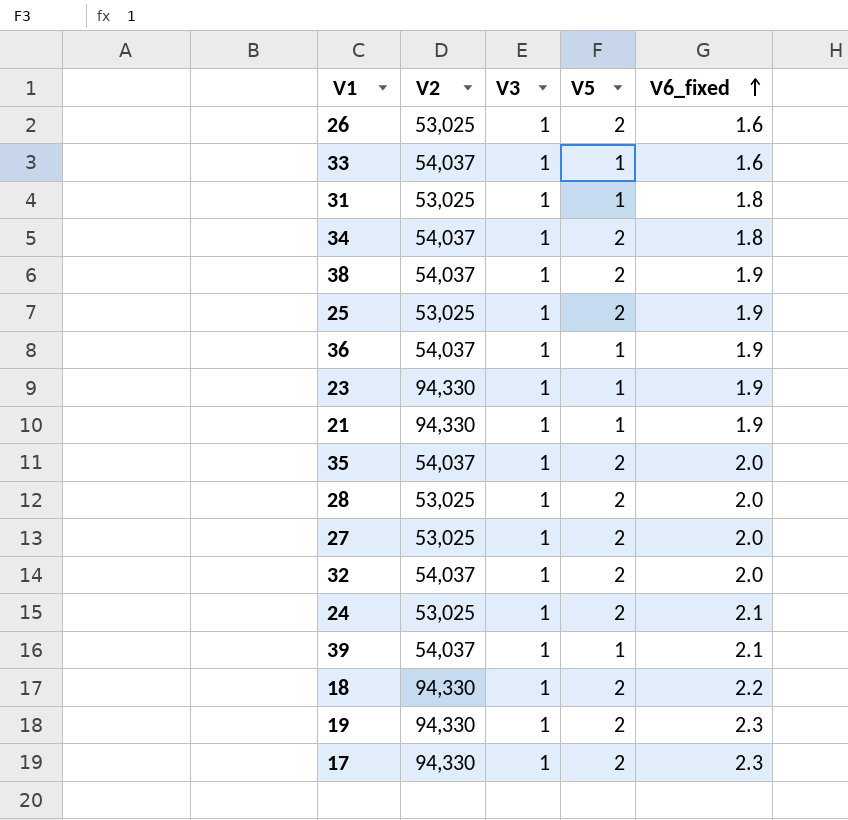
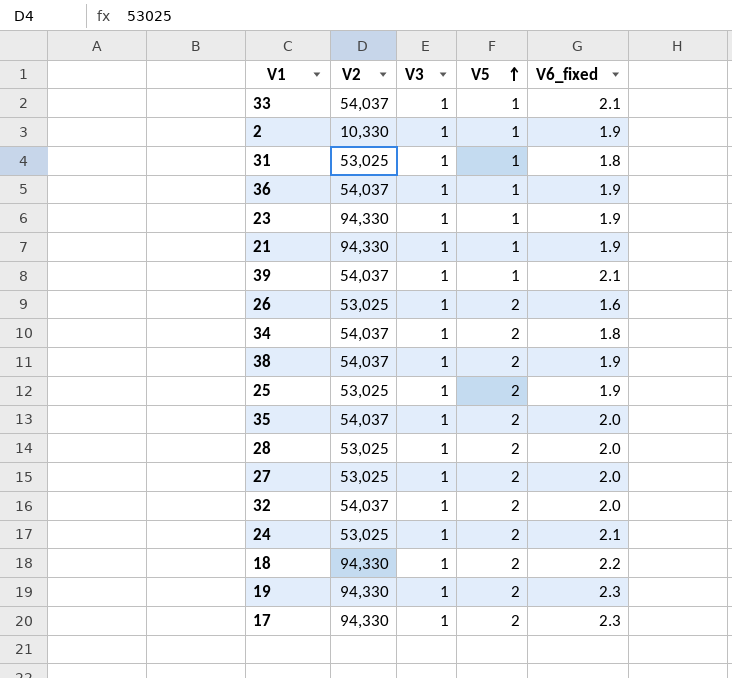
row order: V6_fixed ascending -> V5 ascending
33 | V6_fixed: 1.6 -> 2.1
row 2: none -> 10,330 | 1 | 1 | 1.9

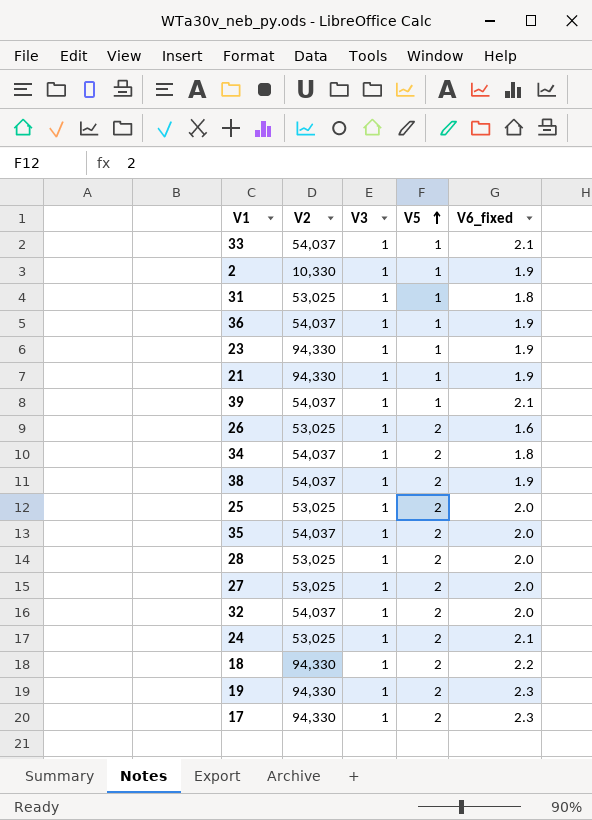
25 | V6_fixed: 1.9 -> 2.0

